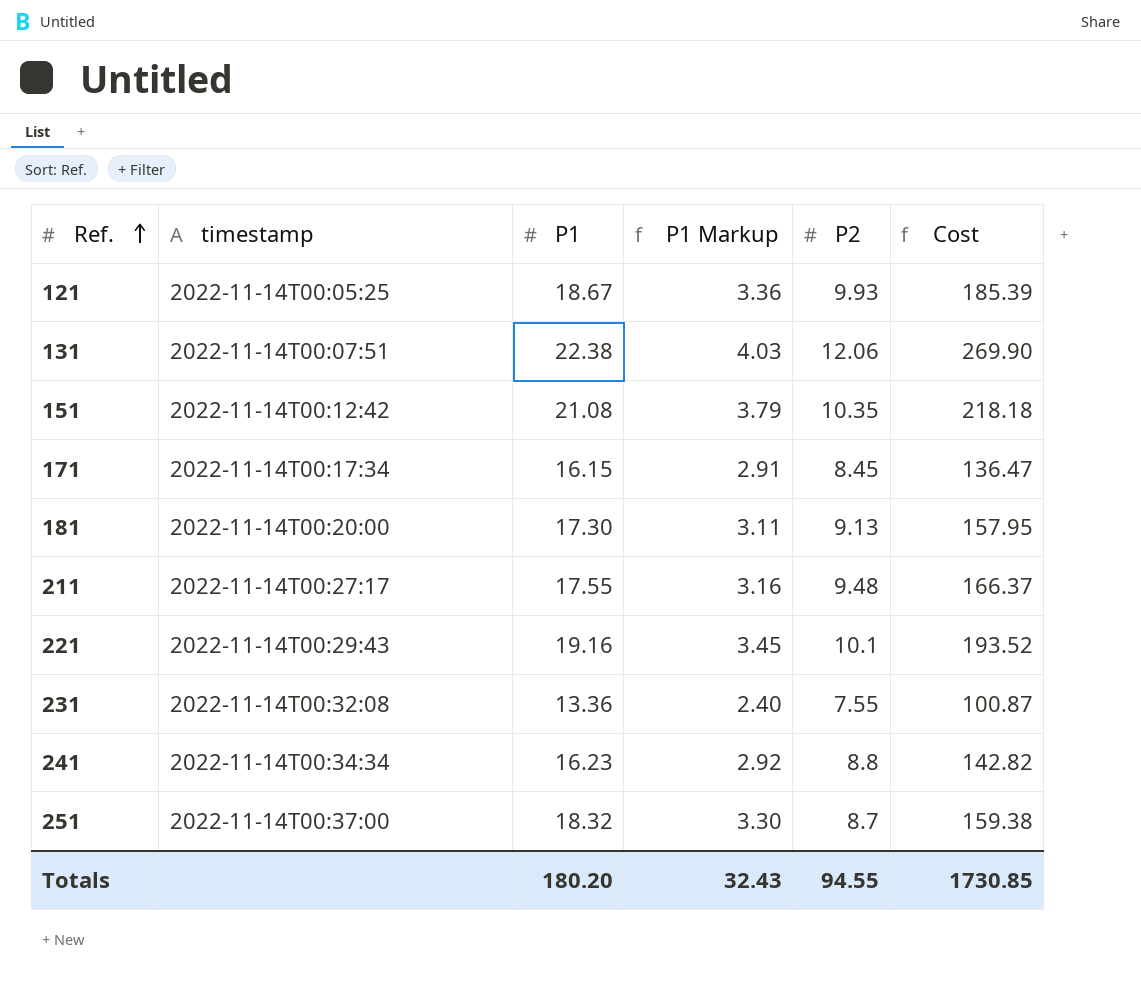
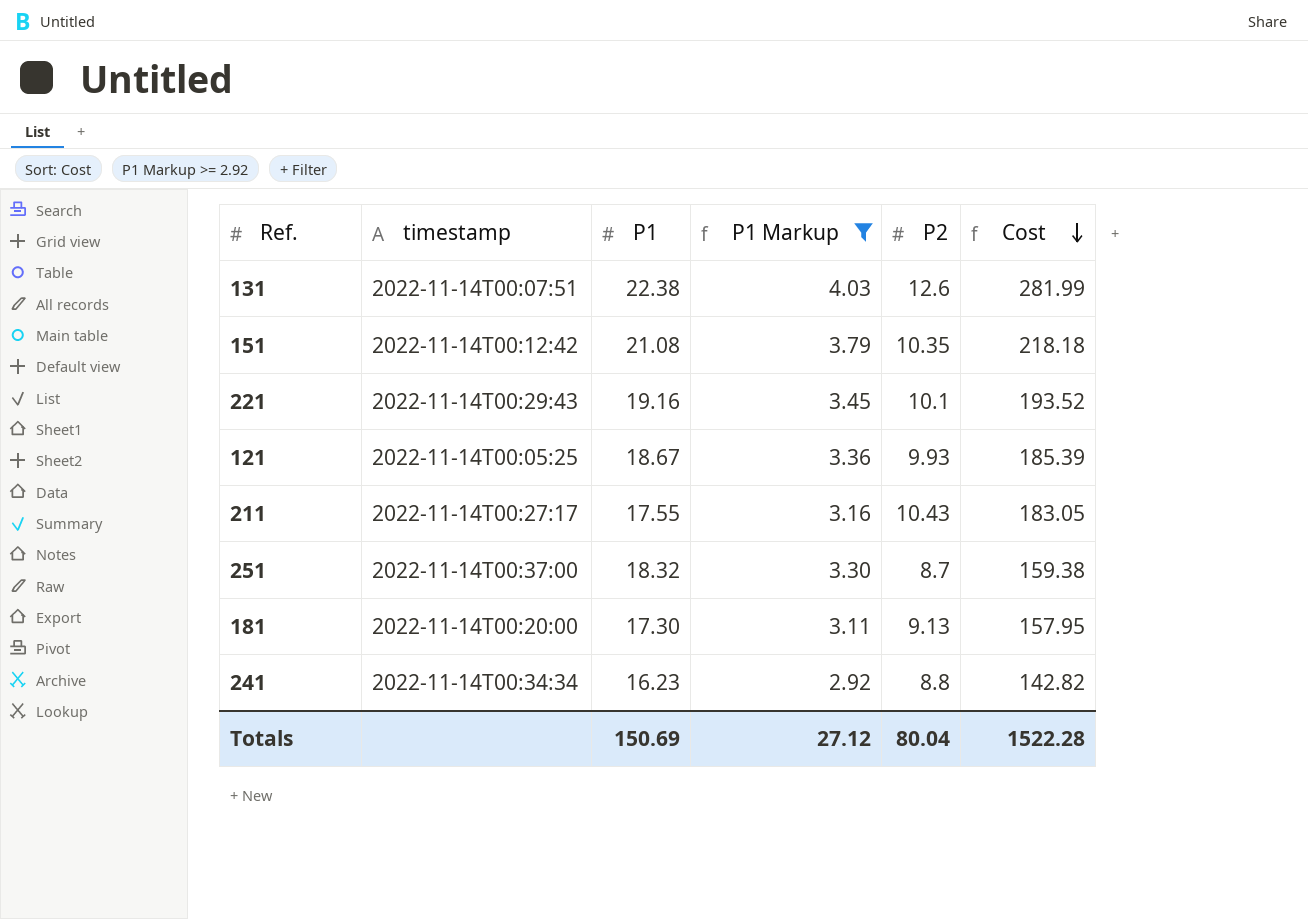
filter: none -> P1 Markup >= 2.92
row order: Ref. ascending -> Cost descending
131 | P2: 12.06 -> 12.6
131 | Cost: 269.90 -> 281.99
211 | P2: 9.48 -> 10.43
211 | Cost: 166.37 -> 183.05
Totals | P1: 180.20 -> 150.69
Totals | P1 Markup: 32.43 -> 27.12
Totals | P2: 94.55 -> 80.04
Totals | Cost: 1730.85 -> 1522.28

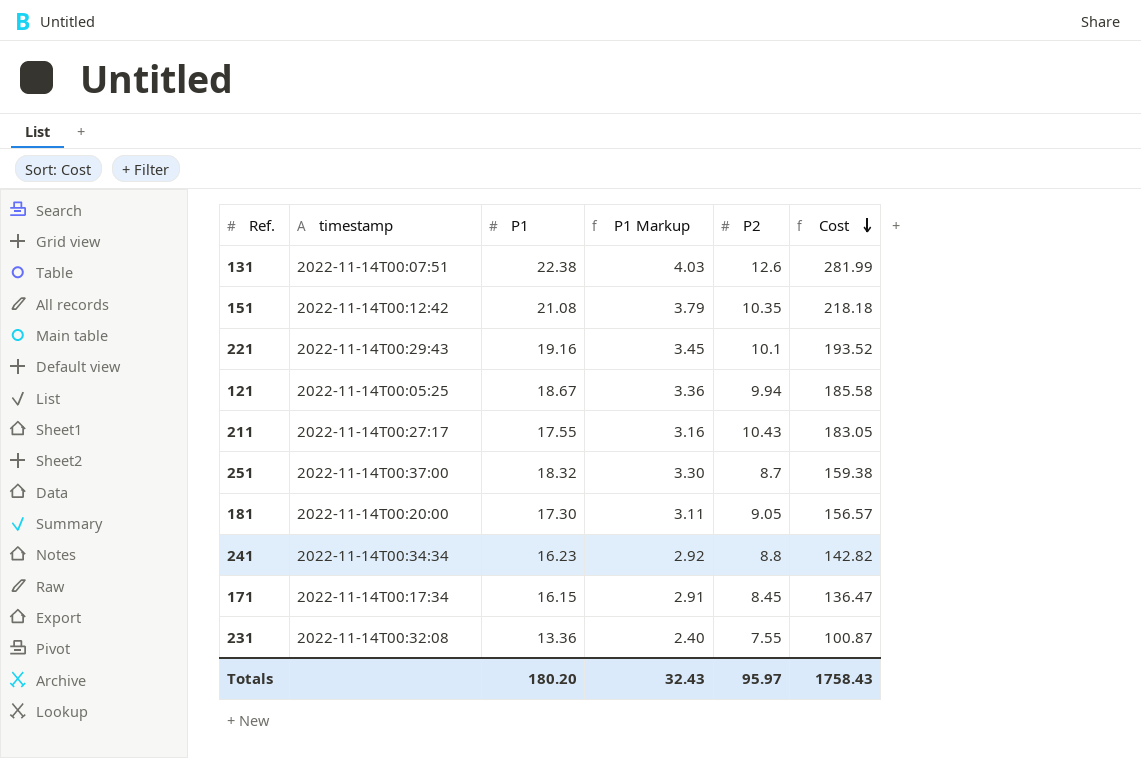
filter: P1 Markup >= 2.92 -> none
121 | P2: 9.93 -> 9.94
121 | Cost: 185.39 -> 185.58
181 | P2: 9.13 -> 9.05
181 | Cost: 157.95 -> 156.57
Totals | P1: 150.69 -> 180.20
Totals | P1 Markup: 27.12 -> 32.43
Totals | P2: 80.04 -> 95.97
Totals | Cost: 1522.28 -> 1758.43

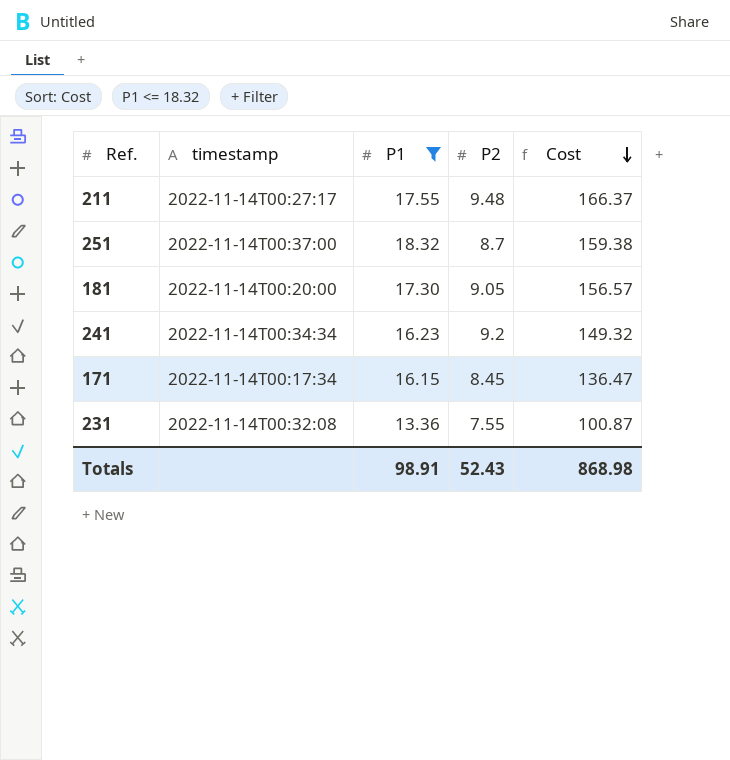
filter: none -> P1 <= 18.32
column P1 Markup | formula: [P1] * 0.18 -> none
211 | P2: 10.43 -> 9.48
211 | Cost: 183.05 -> 166.37
241 | P2: 8.8 -> 9.2
241 | Cost: 142.82 -> 149.32
Totals | P1: 180.20 -> 98.91
Totals | P2: 95.97 -> 52.43
Totals | Cost: 1758.43 -> 868.98

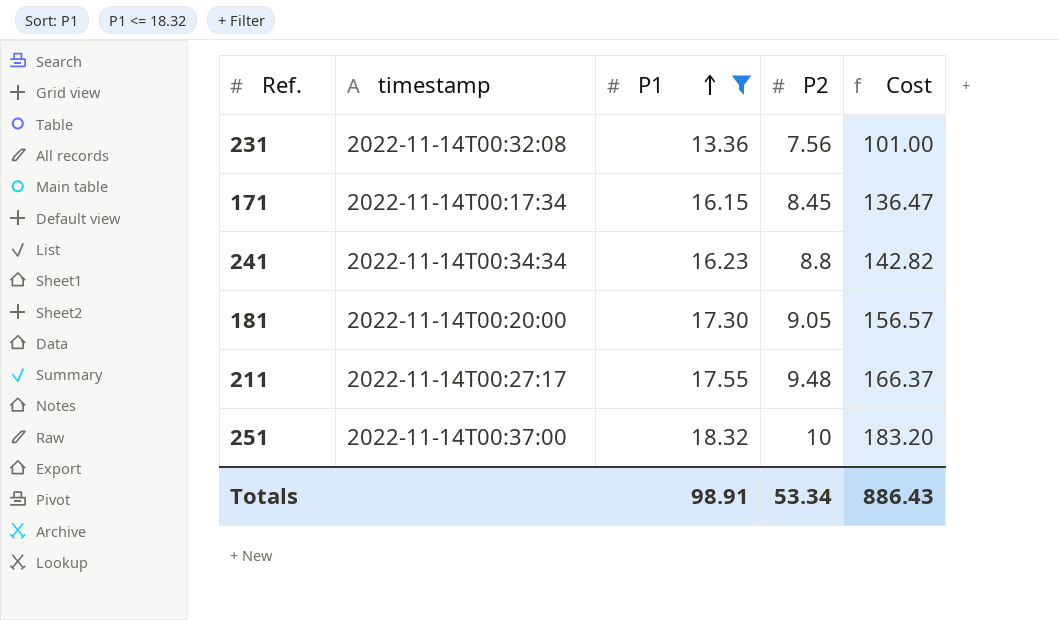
row order: Cost descending -> P1 ascending
231 | P2: 7.55 -> 7.56
231 | Cost: 100.87 -> 101.00
241 | P2: 9.2 -> 8.8
241 | Cost: 149.32 -> 142.82
251 | P2: 8.7 -> 10
251 | Cost: 159.38 -> 183.20
Totals | P2: 52.43 -> 53.34
Totals | Cost: 868.98 -> 886.43

